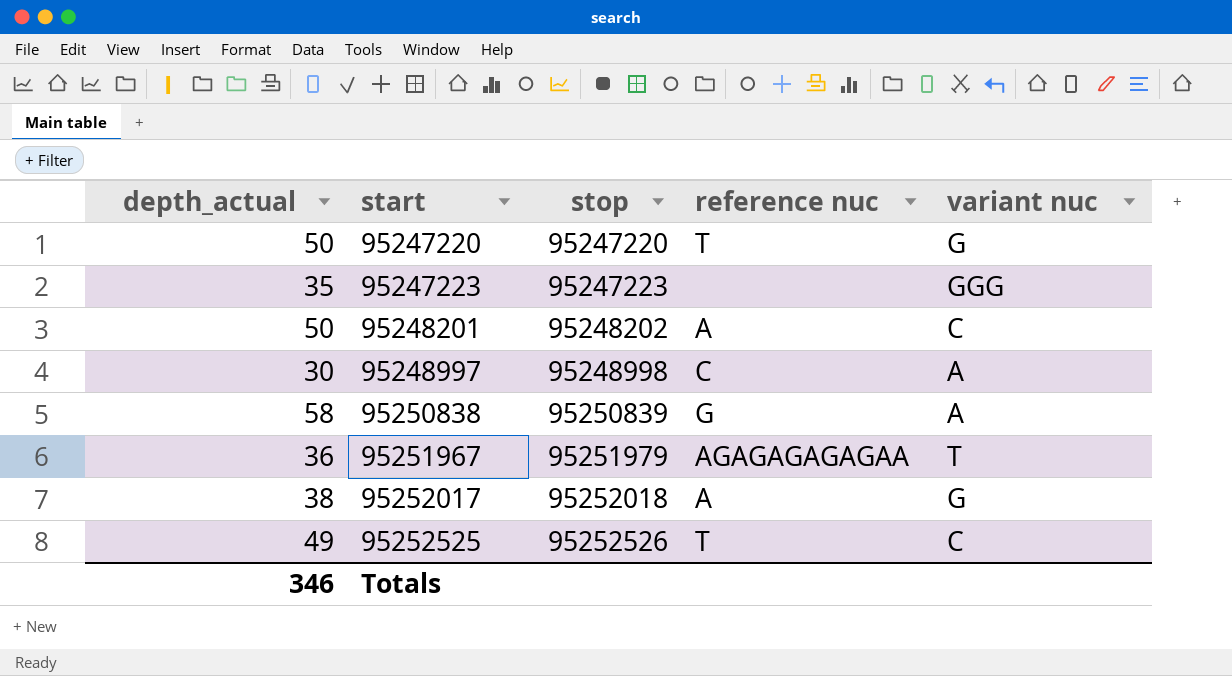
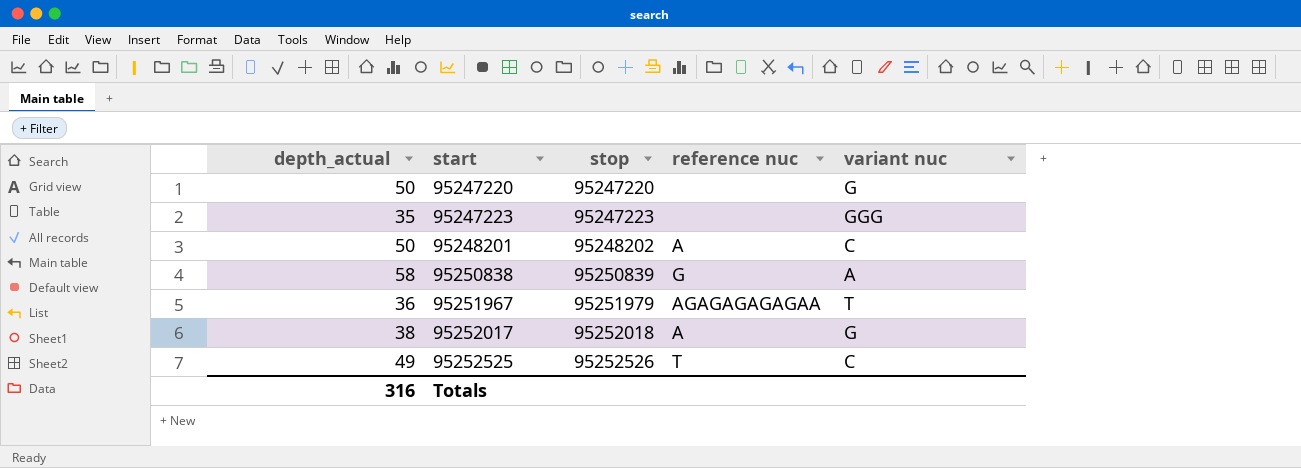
row 95248997: 30 | 95248998 | C | A -> none
95247220 | reference nuc: T -> none
Totals | depth_actual: 346 -> 316

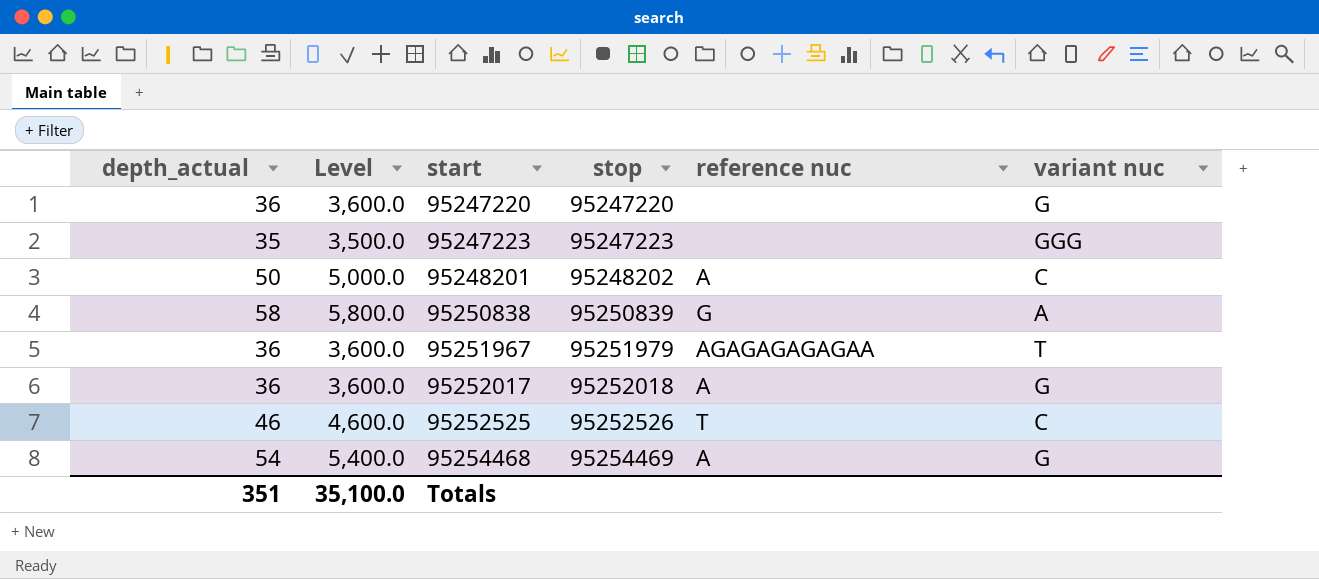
column Level | formula: none -> [depth_actual] * 100
95247220 | depth_actual: 50 -> 36
95252017 | depth_actual: 38 -> 36
95252525 | depth_actual: 49 -> 46
row 95254468: none -> 54 | 5,400.0 | 95254469 | A | G
Totals | depth_actual: 316 -> 351

